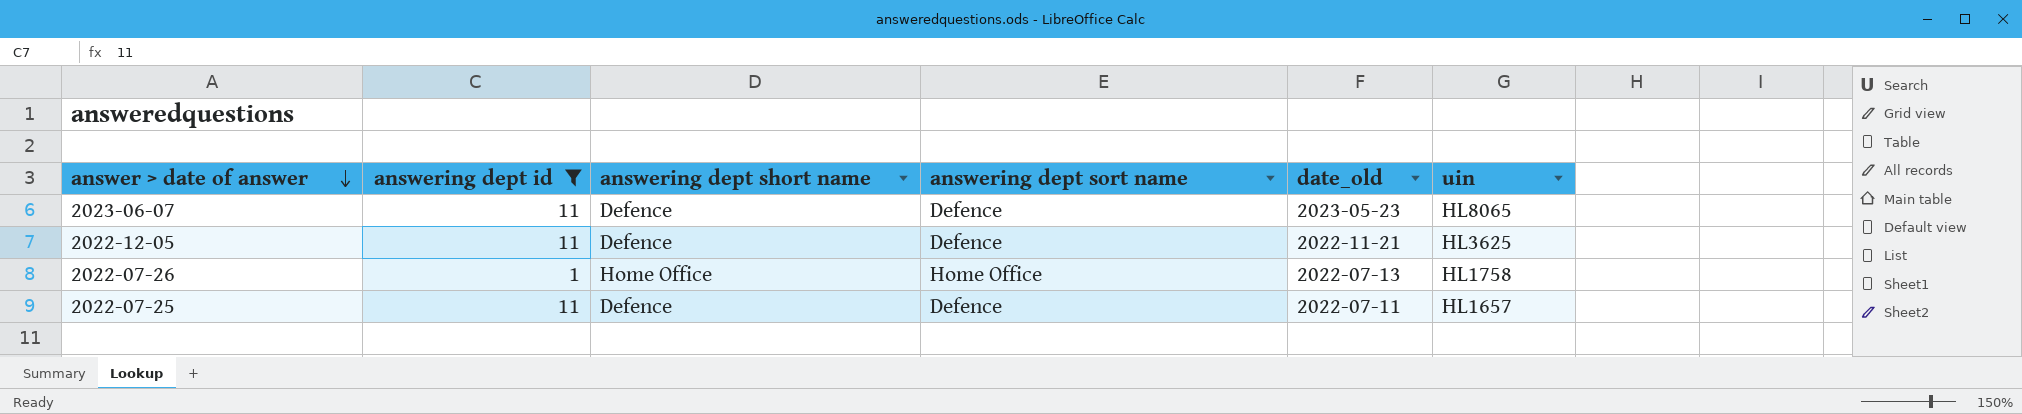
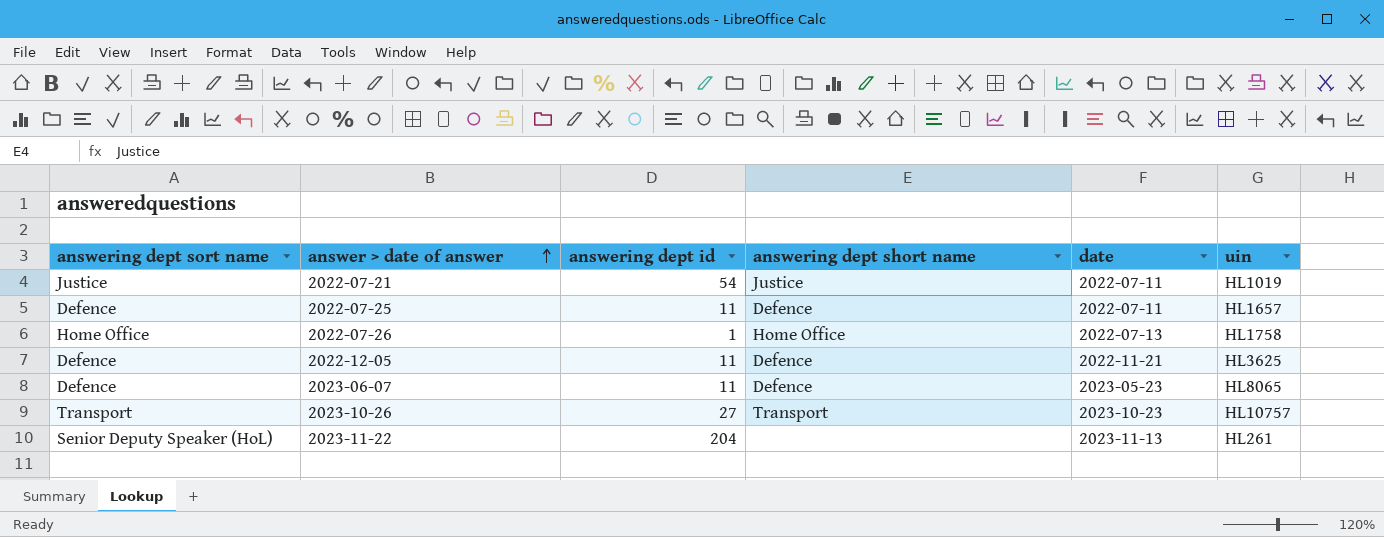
filter: answering dept id <= 11 -> none
row order: answer > date of answer descending -> answer > date of answer ascending
column answering dept sort name | position: 4 -> 1
column name: date_old -> date

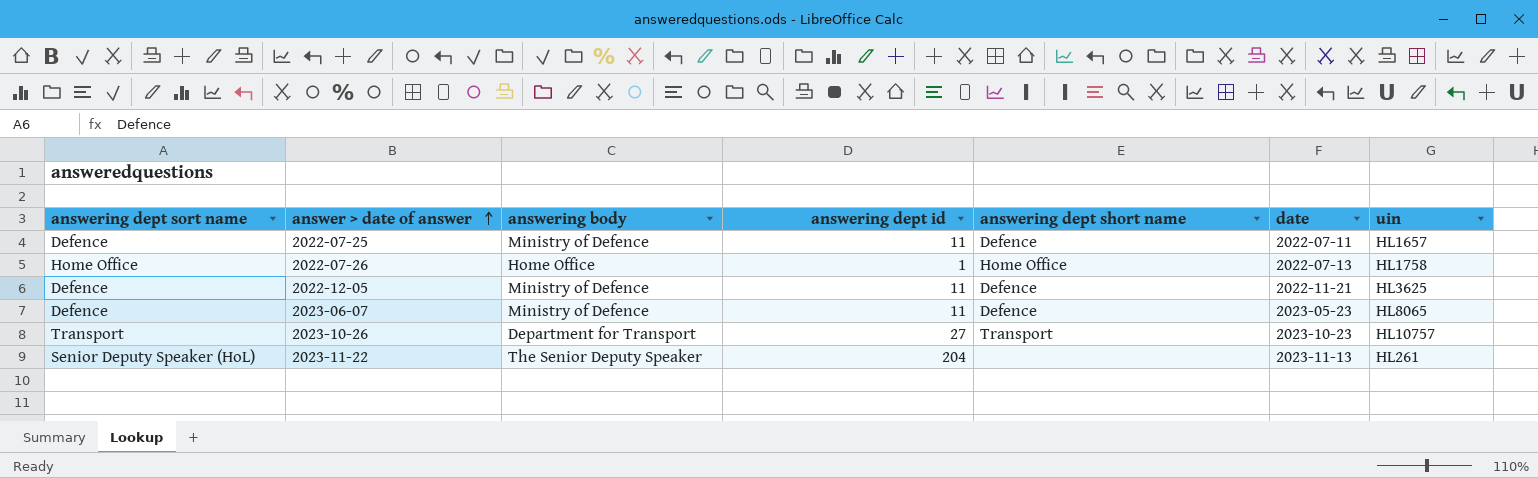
column answering body | position: none -> 3
row 2022-07-21: Justice | 54 | Justice | 2022-07-11 | HL1019 -> none

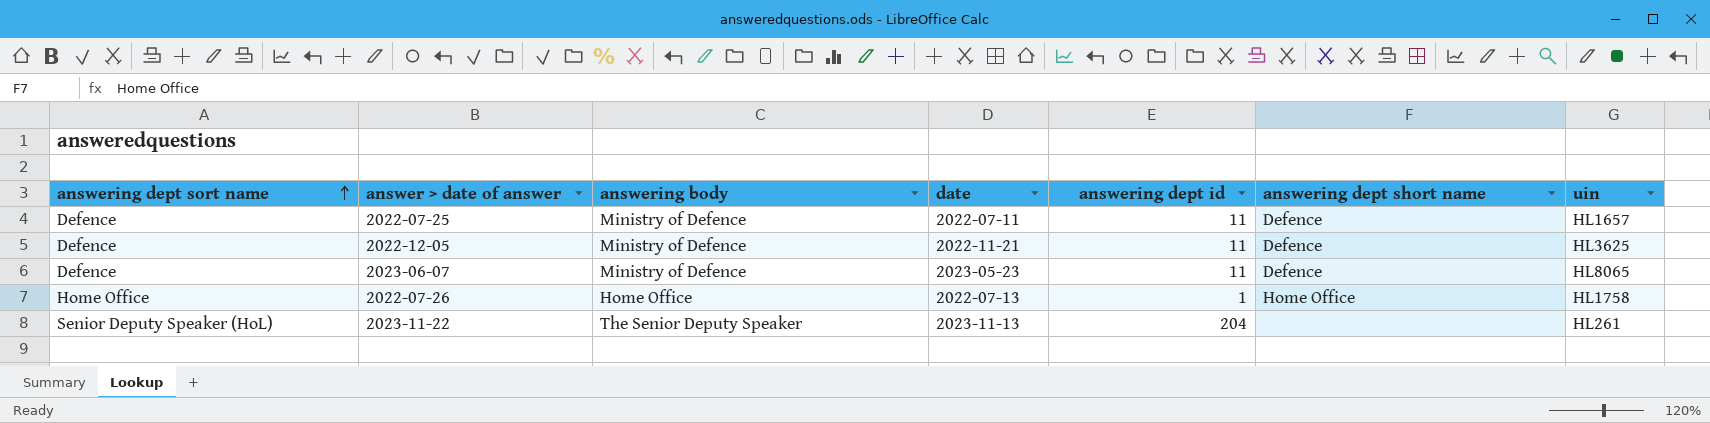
row order: answer > date of answer ascending -> answering dept sort name ascending
column date | position: 6 -> 4
row 2023-10-26: Transport | Department for Transport | 27 | Transport | 2023-10-23 | HL10757 -> none

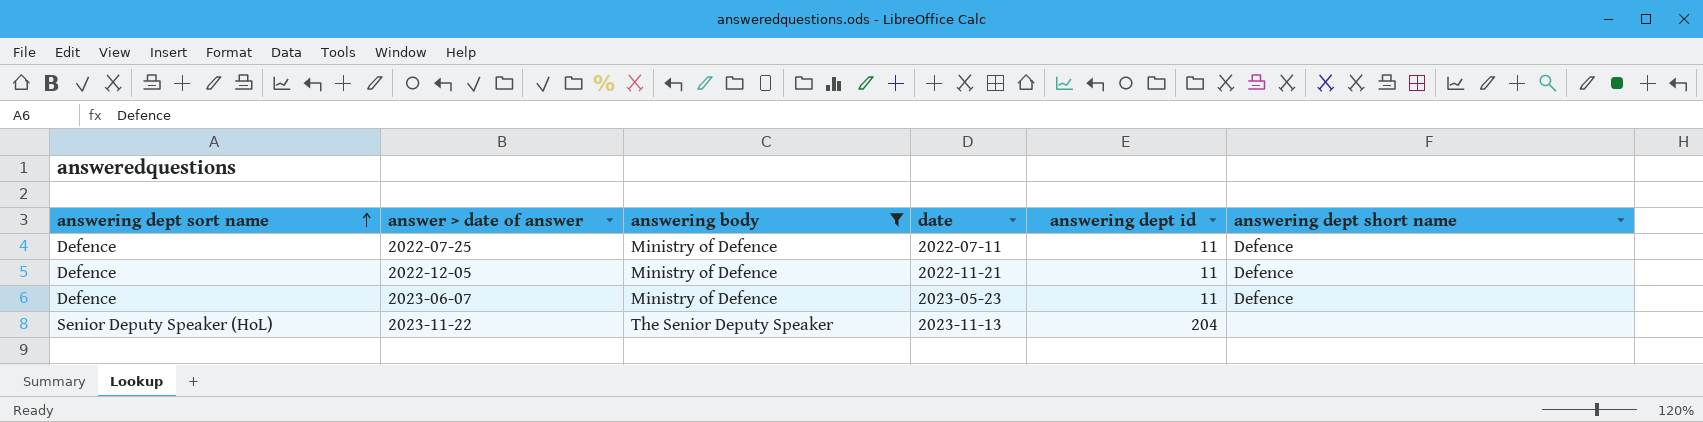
filter: none -> answering body != Home Office
column uin | position: 7 -> none

